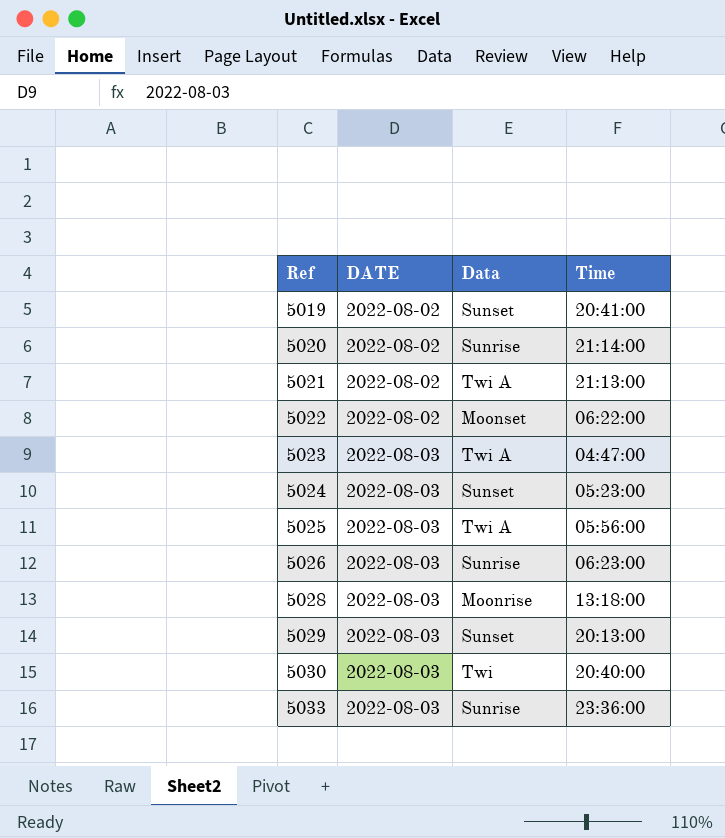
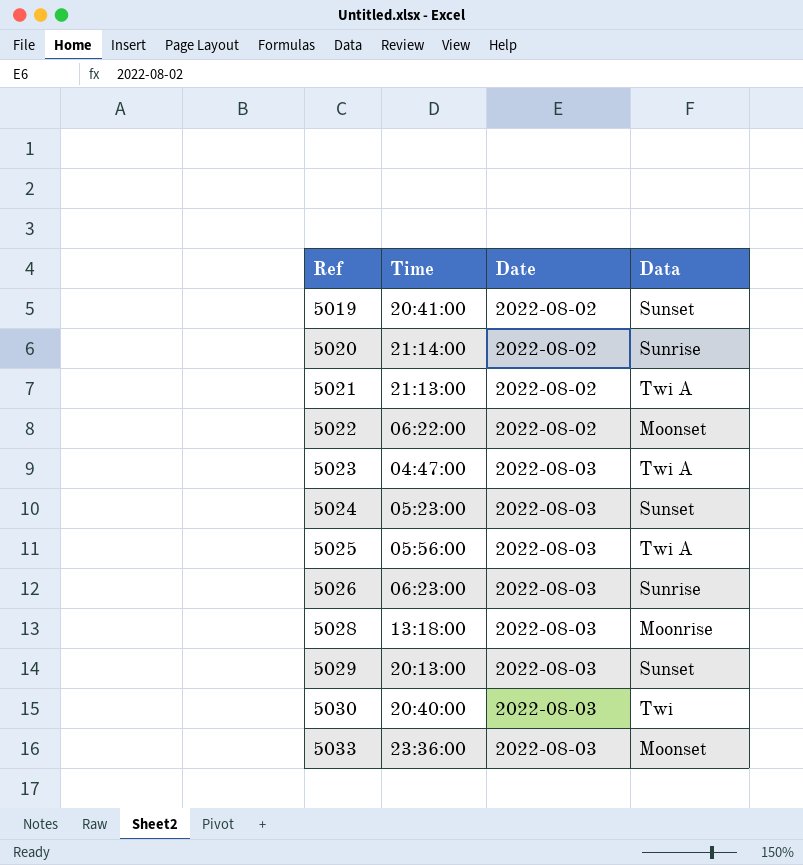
column Time | position: 4 -> 2
column name: DATE -> Date
5033 | Data: Sunrise -> Moonset

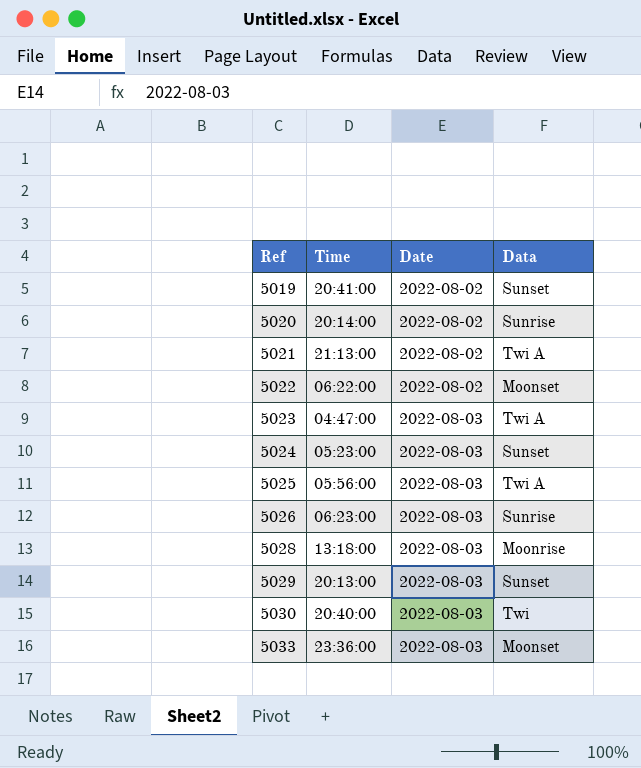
5020 | Time: 21:14:00 -> 20:14:00

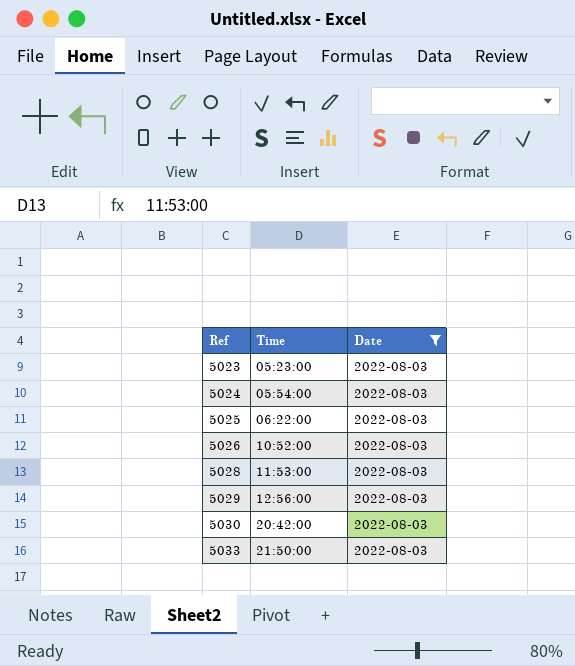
filter: none -> Date = 2022-08-03
column Data | position: 4 -> none
5023 | Time: 04:47:00 -> 05:23:00
5024 | Time: 05:23:00 -> 05:54:00
5025 | Time: 05:56:00 -> 06:22:00
5026 | Time: 06:23:00 -> 10:52:00
5028 | Time: 13:18:00 -> 11:53:00
5029 | Time: 20:13:00 -> 12:56:00
5030 | Time: 20:40:00 -> 20:42:00
5033 | Time: 23:36:00 -> 21:50:00

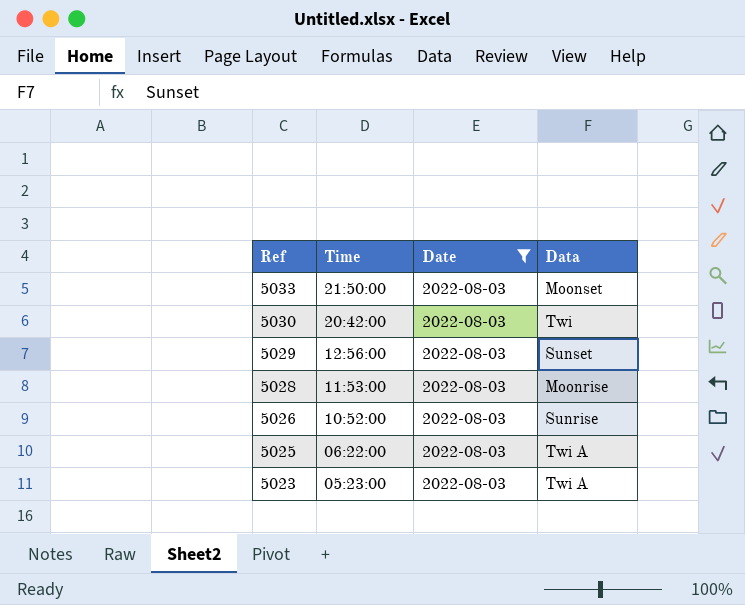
row order: Ref ascending -> Ref descending
column Data | position: none -> 4
row 5024: 05:54:00 | 2022-08-03 -> none

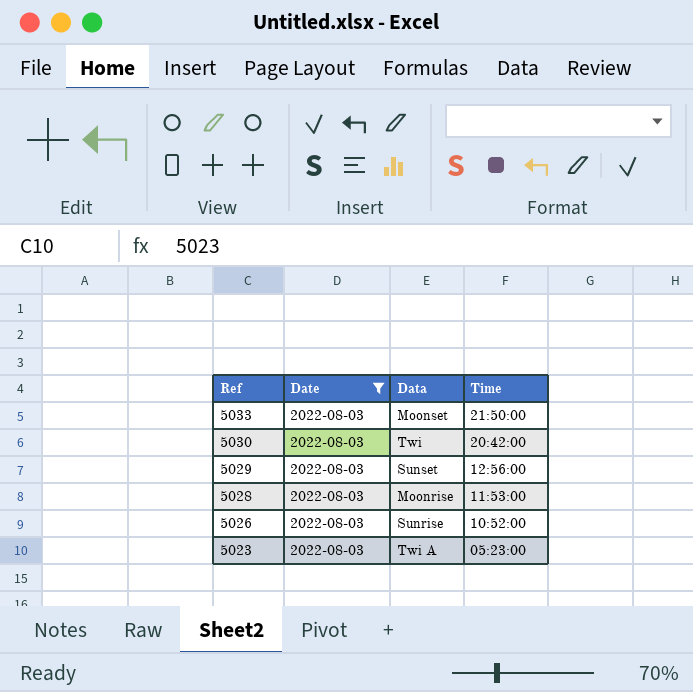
column Time | position: 2 -> 4
row 5025: 06:22:00 | 2022-08-03 | Twi A -> none

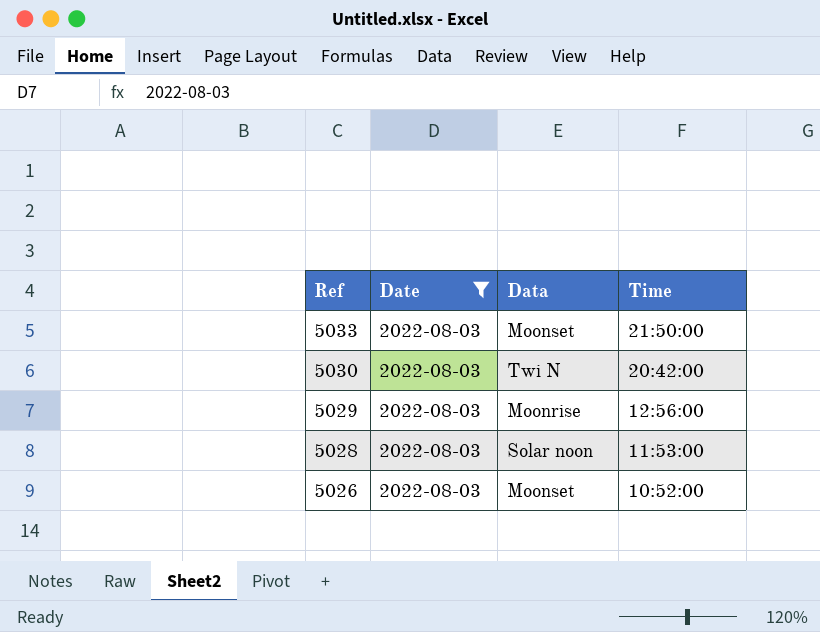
row 5023: 2022-08-03 | Twi A | 05:23:00 -> none
5030 | Data: Twi -> Twi N
5029 | Data: Sunset -> Moonrise
5028 | Data: Moonrise -> Solar noon
5026 | Data: Sunrise -> Moonset

